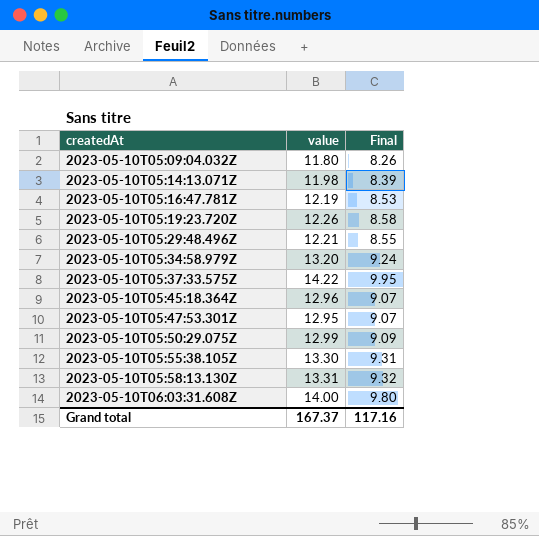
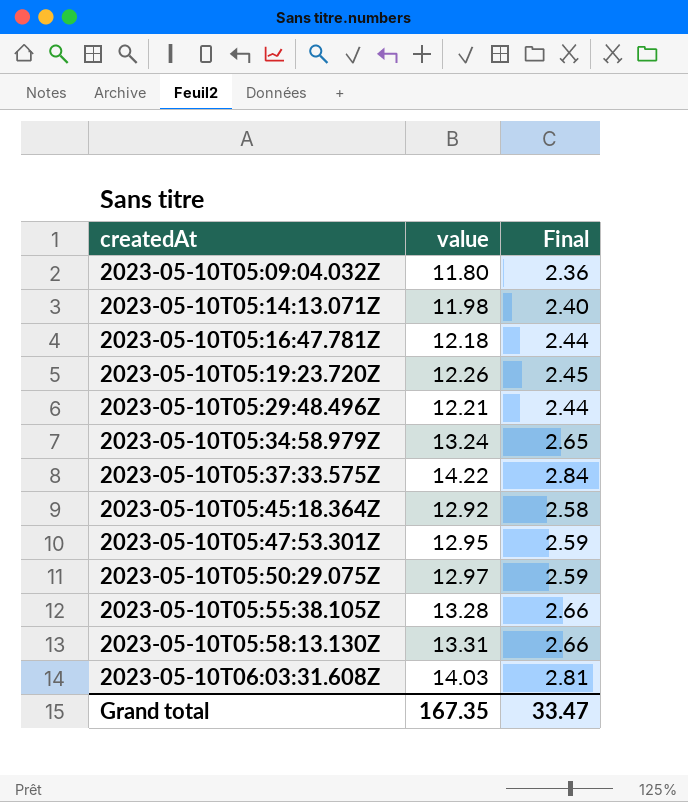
column Final | formula: [value] * 0.7 -> [value] * 0.2
2023-05-10T05:16:47.781Z | value: 12.19 -> 12.18
2023-05-10T05:34:58.979Z | value: 13.20 -> 13.24
2023-05-10T05:45:18.364Z | value: 12.96 -> 12.92
2023-05-10T05:50:29.075Z | value: 12.99 -> 12.97
2023-05-10T05:55:38.105Z | value: 13.30 -> 13.28
2023-05-10T06:03:31.608Z | value: 14.00 -> 14.03
Grand total | value: 167.37 -> 167.35
Grand total | Final: 117.16 -> 33.47

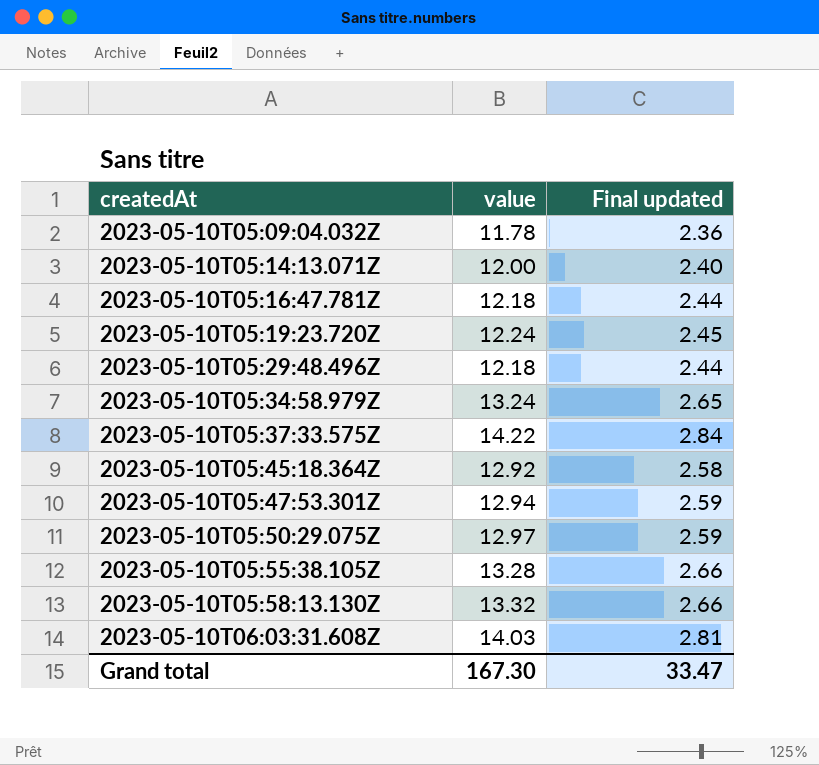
column name: Final -> Final updated
2023-05-10T05:09:04.032Z | value: 11.80 -> 11.78
2023-05-10T05:14:13.071Z | value: 11.98 -> 12.00
2023-05-10T05:19:23.720Z | value: 12.26 -> 12.24
2023-05-10T05:29:48.496Z | value: 12.21 -> 12.18
2023-05-10T05:47:53.301Z | value: 12.95 -> 12.94
2023-05-10T05:58:13.130Z | value: 13.31 -> 13.32
Grand total | value: 167.35 -> 167.30

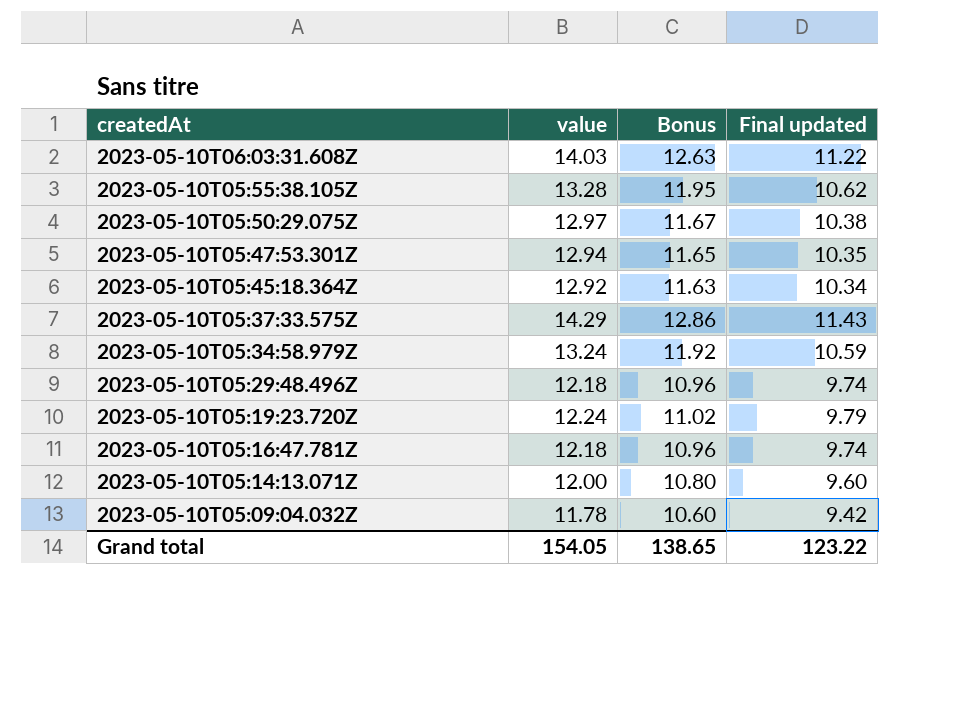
row order: createdAt ascending -> createdAt descending
column Bonus | formula: none -> [value] * 0.9
column Final updated | formula: [value] * 0.2 -> [value] * 0.8
row 2023-05-10T05:58:13.130Z: 13.32 | 2.66 -> none
2023-05-10T05:37:33.575Z | value: 14.22 -> 14.29
Grand total | value: 167.30 -> 154.05
Grand total | Final updated: 33.47 -> 123.22

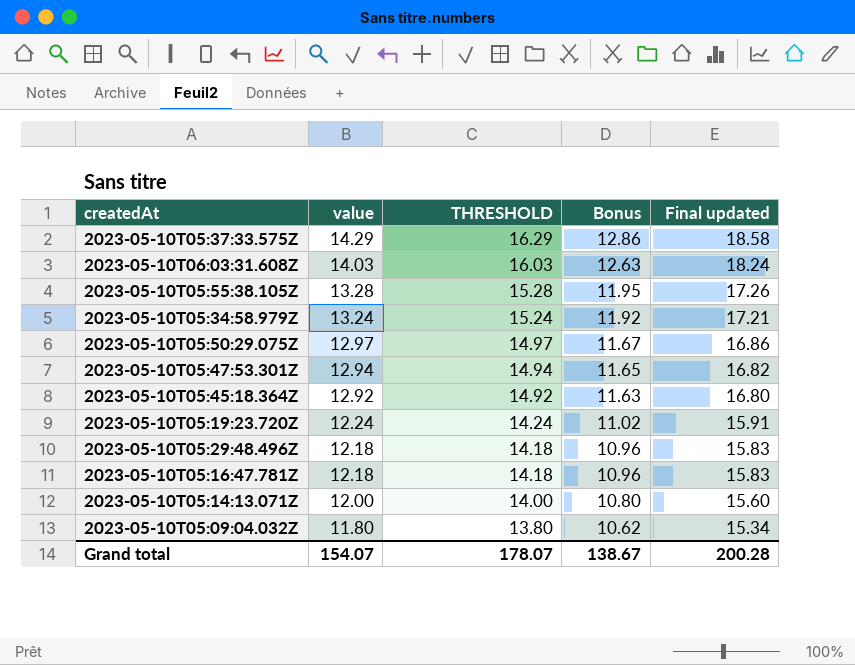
row order: createdAt descending -> value descending
column THRESHOLD | formula: none -> [value] + 2
column Final updated | formula: [value] * 0.8 -> [value] * 1.3
2023-05-10T05:09:04.032Z | value: 11.78 -> 11.80
2023-05-10T05:09:04.032Z | Bonus: 10.60 -> 10.62
Grand total | value: 154.05 -> 154.07
Grand total | Bonus: 138.65 -> 138.67
Grand total | Final updated: 123.22 -> 200.28

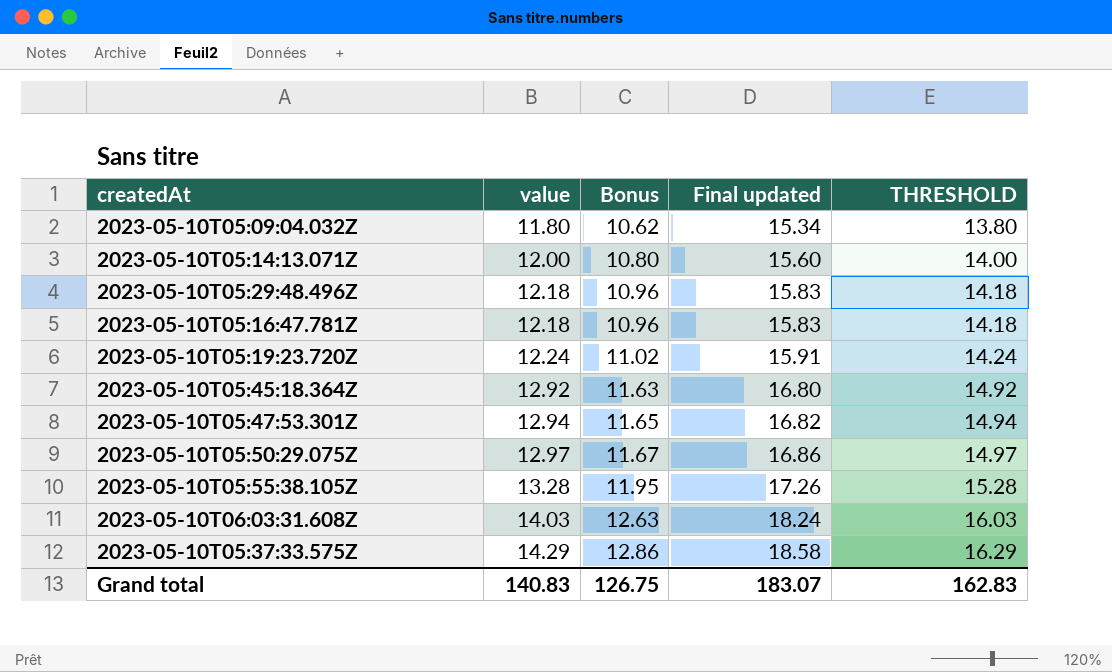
row order: value descending -> value ascending
column THRESHOLD | position: 3 -> 5
row 2023-05-10T05:34:58.979Z: 13.24 | 15.24 | 11.92 | 17.21 -> none
Grand total | value: 154.07 -> 140.83
Grand total | Bonus: 138.67 -> 126.75
Grand total | Final updated: 200.28 -> 183.07
Grand total | THRESHOLD: 178.07 -> 162.83

